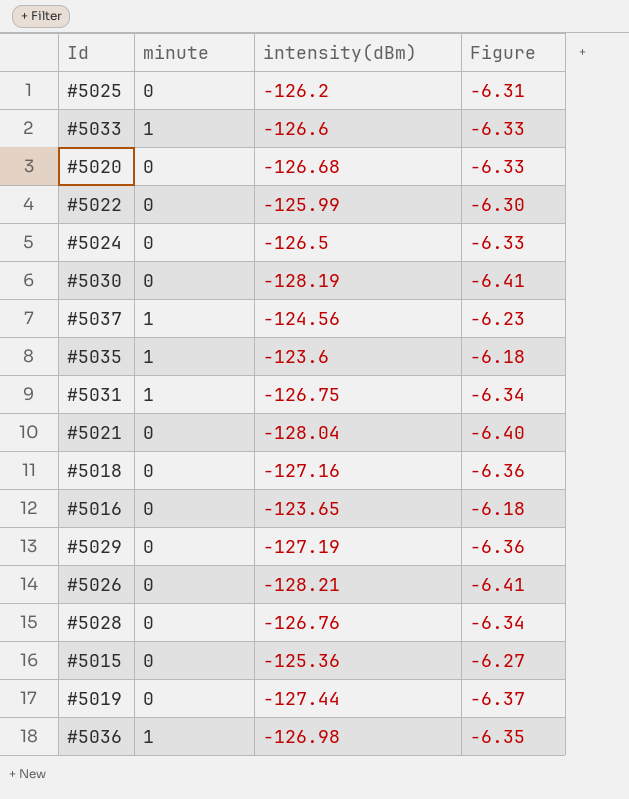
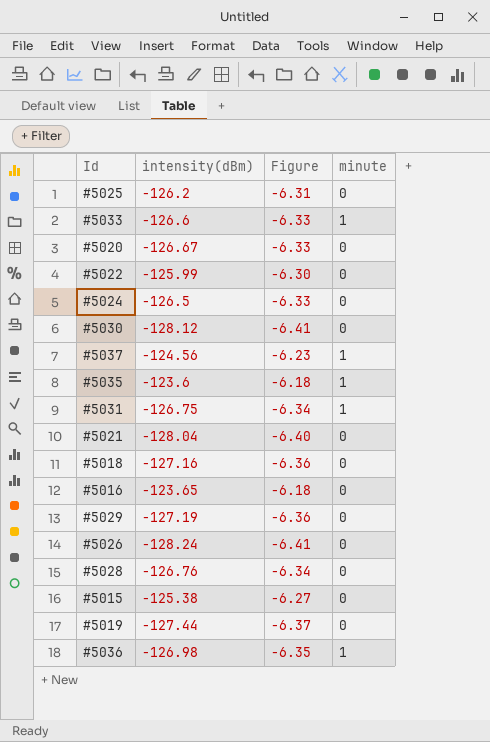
column minute | position: 2 -> 4
#5020 | intensity(dBm): -126.68 -> -126.67
#5030 | intensity(dBm): -128.19 -> -128.12
#5026 | intensity(dBm): -128.21 -> -128.24
#5015 | intensity(dBm): -125.36 -> -125.38

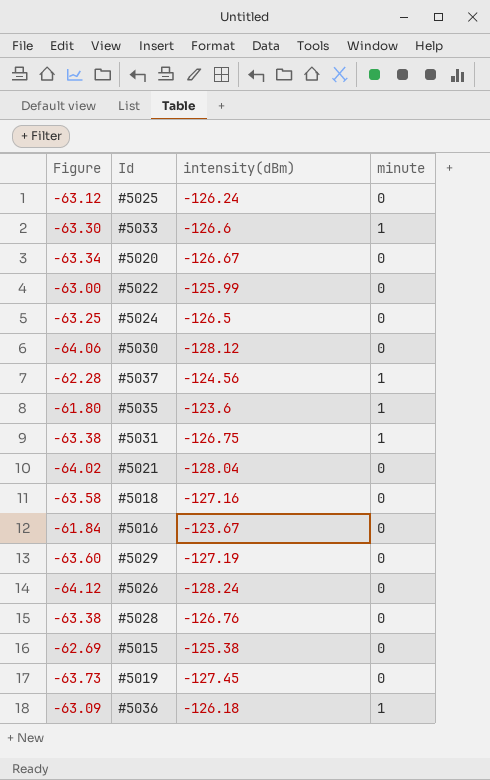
column Figure | formula: [intensity(dBm)] * 0.05 -> [intensity(dBm)] * 0.5
column Figure | position: 3 -> 1
#5025 | intensity(dBm): -126.2 -> -126.24
#5016 | intensity(dBm): -123.65 -> -123.67
#5019 | intensity(dBm): -127.44 -> -127.45
#5036 | intensity(dBm): -126.98 -> -126.18

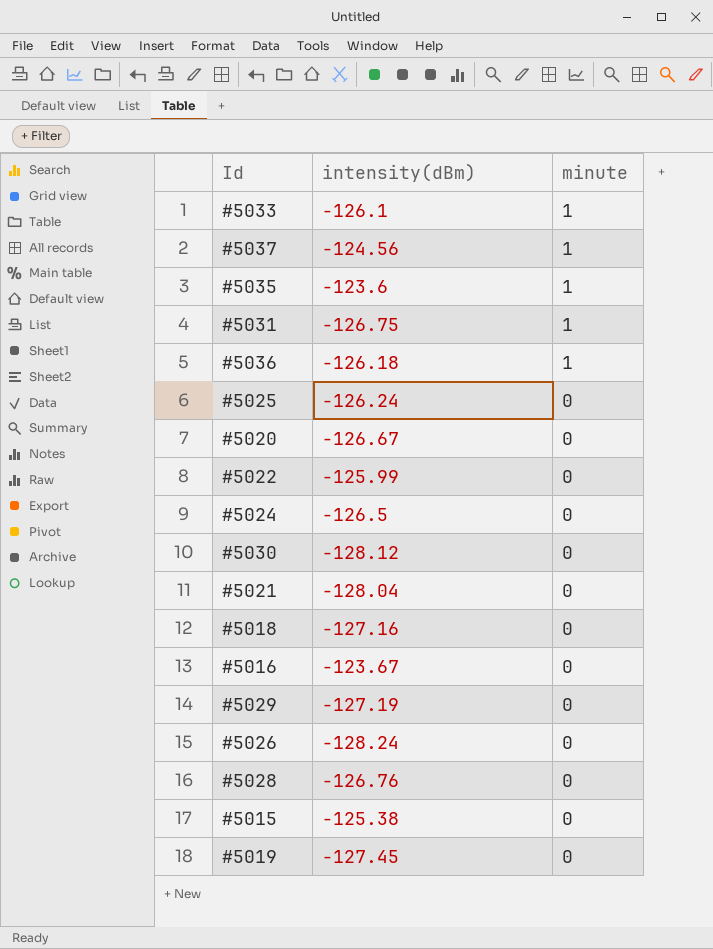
row order: none -> minute descending
column Figure | formula: [intensity(dBm)] * 0.5 -> none
#5033 | intensity(dBm): -126.6 -> -126.1

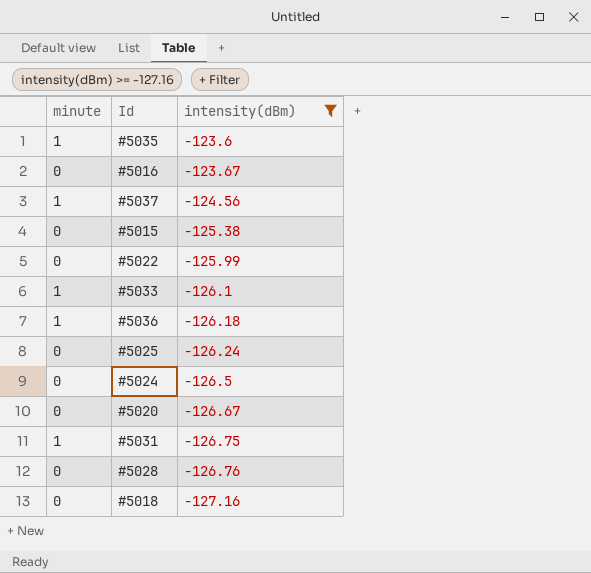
filter: none -> intensity(dBm) >= -127.16
row order: minute descending -> intensity(dBm) descending
column minute | position: 3 -> 1

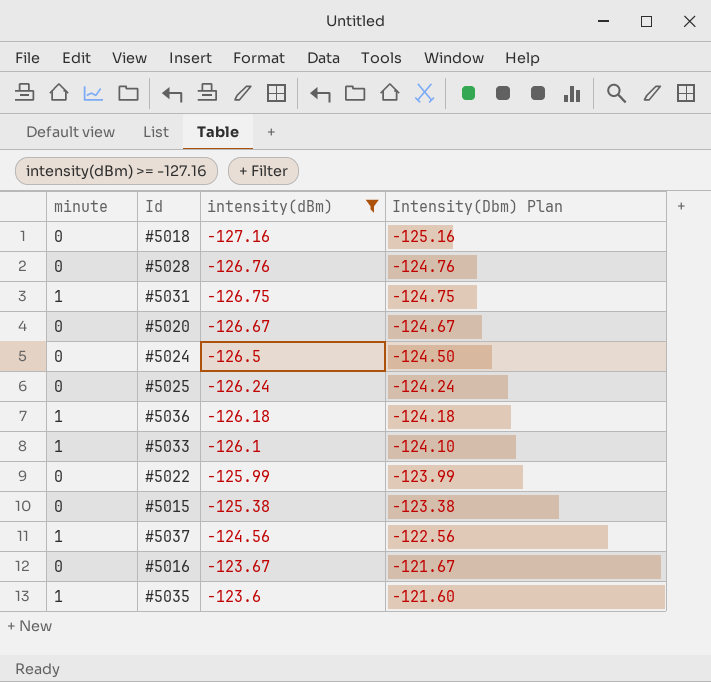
row order: intensity(dBm) descending -> intensity(dBm) ascending
column Intensity(Dbm) Plan | formula: none -> [intensity(dBm)] + 2

